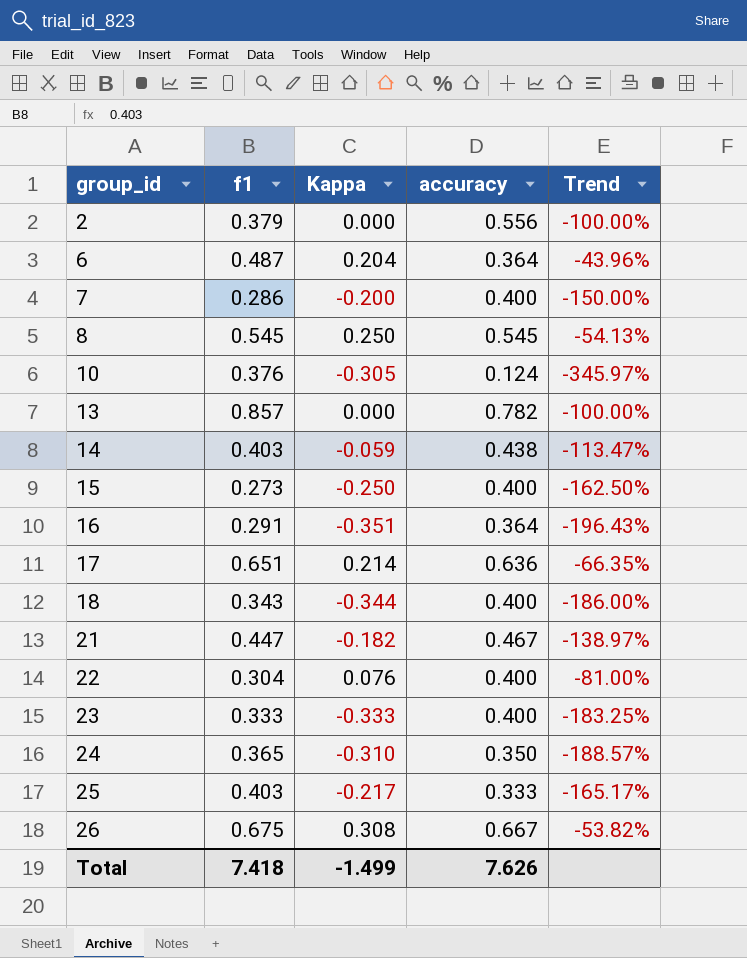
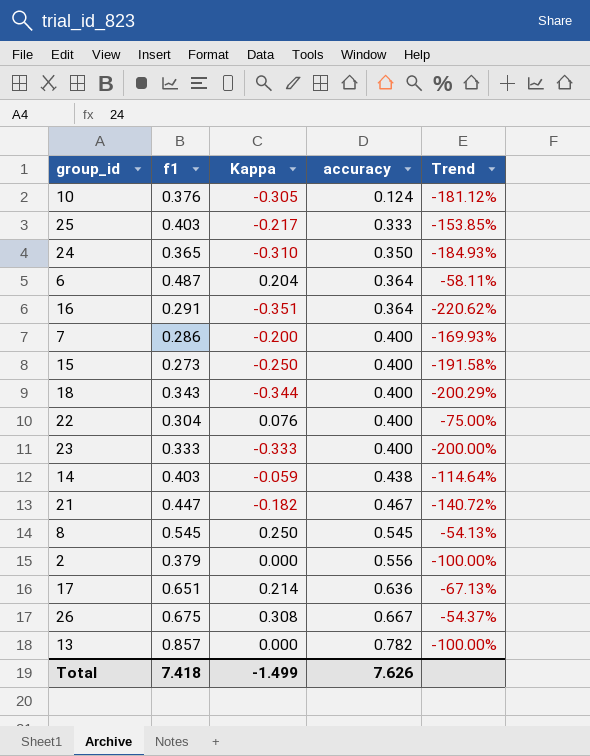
row order: group_id ascending -> accuracy ascending
column Trend | formula: ([Kappa] - [accuracy]) / [accuracy] -> ([Kappa] - [f1]) / [f1]

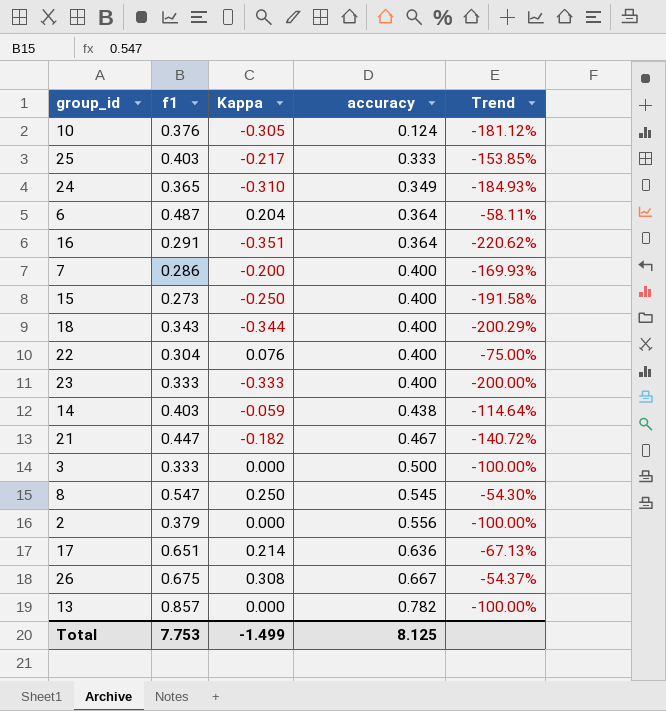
24 | accuracy: 0.350 -> 0.349
row 3: none -> 0.333 | 0.000 | 0.500 | -100.00%
8 | f1: 0.545 -> 0.547
8 | Trend: -54.13% -> -54.30%
Total | f1: 7.418 -> 7.753
Total | accuracy: 7.626 -> 8.125

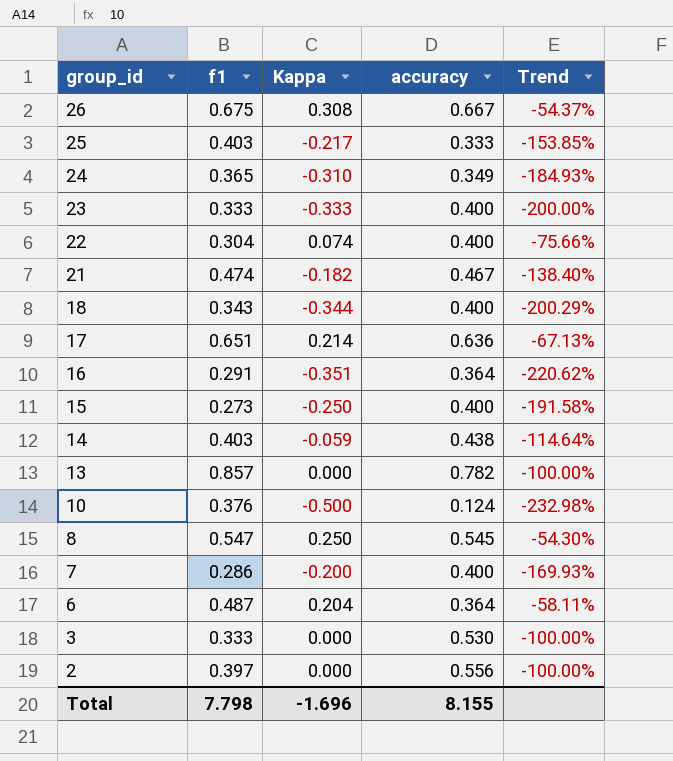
row order: accuracy ascending -> group_id descending
22 | Kappa: 0.076 -> 0.074
22 | Trend: -75.00% -> -75.66%
21 | f1: 0.447 -> 0.474
21 | Trend: -140.72% -> -138.40%
10 | Kappa: -0.305 -> -0.500
10 | Trend: -181.12% -> -232.98%
3 | accuracy: 0.500 -> 0.530
2 | f1: 0.379 -> 0.397
Total | f1: 7.753 -> 7.798
Total | Kappa: -1.499 -> -1.696
Total | accuracy: 8.125 -> 8.155

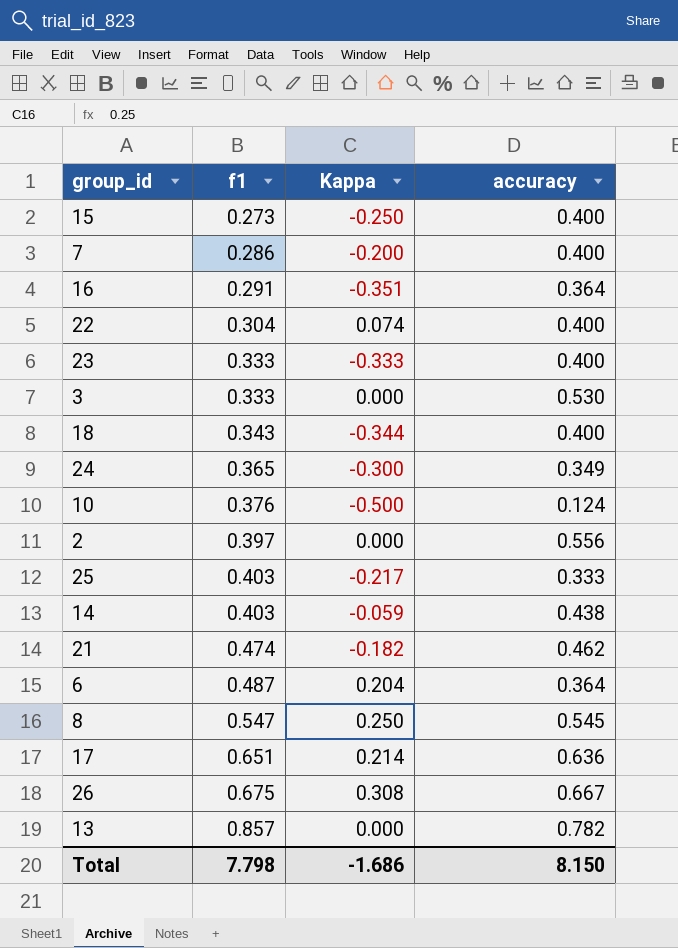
row order: group_id descending -> f1 ascending
column Trend | formula: ([Kappa] - [f1]) / [f1] -> none
24 | Kappa: -0.310 -> -0.300
21 | accuracy: 0.467 -> 0.462
Total | Kappa: -1.696 -> -1.686
Total | accuracy: 8.155 -> 8.150

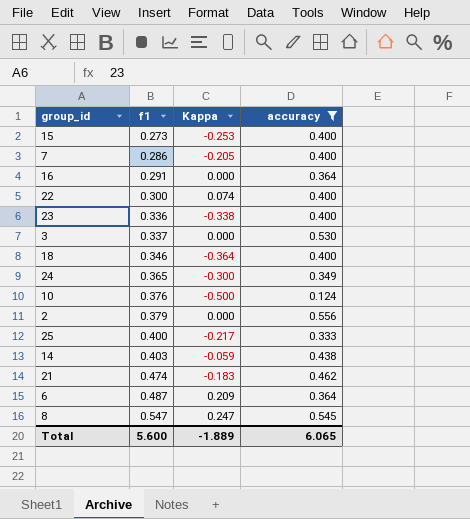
filter: none -> accuracy <= 0.556
15 | Kappa: -0.250 -> -0.253
7 | Kappa: -0.200 -> -0.205
16 | Kappa: -0.351 -> 0.000
22 | f1: 0.304 -> 0.300
23 | f1: 0.333 -> 0.336
23 | Kappa: -0.333 -> -0.338
3 | f1: 0.333 -> 0.337
18 | f1: 0.343 -> 0.346
18 | Kappa: -0.344 -> -0.364
2 | f1: 0.397 -> 0.379
25 | f1: 0.403 -> 0.400
21 | Kappa: -0.182 -> -0.183
6 | Kappa: 0.204 -> 0.209
8 | Kappa: 0.250 -> 0.247
Total | f1: 7.798 -> 5.600
Total | Kappa: -1.686 -> -1.889
Total | accuracy: 8.150 -> 6.065

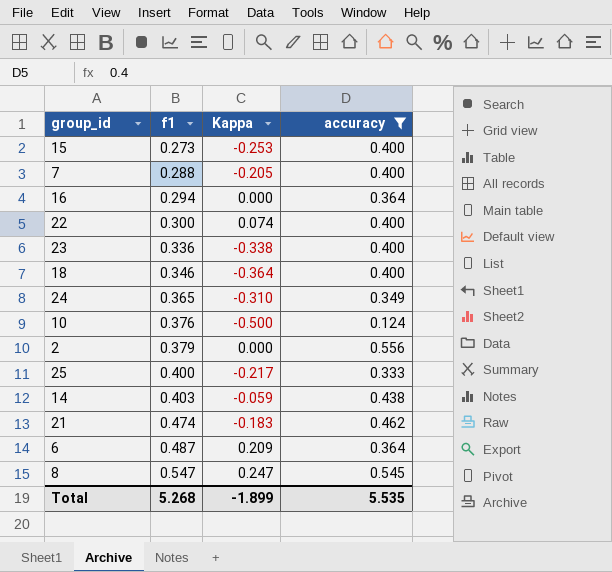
row 3: 0.337 | 0.000 | 0.530 -> none
7 | f1: 0.286 -> 0.288
16 | f1: 0.291 -> 0.294
24 | Kappa: -0.300 -> -0.310
Total | f1: 5.600 -> 5.268
Total | Kappa: -1.889 -> -1.899
Total | accuracy: 6.065 -> 5.535

